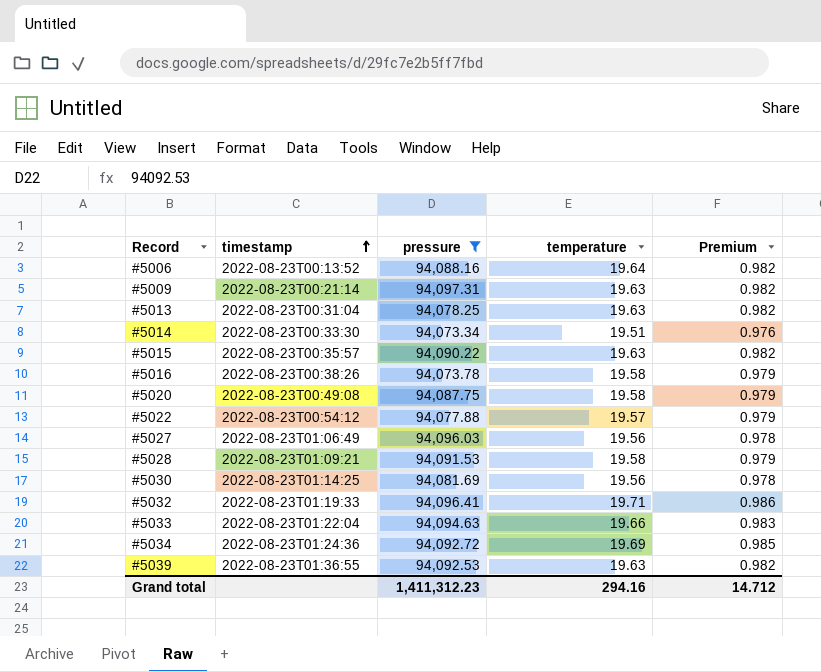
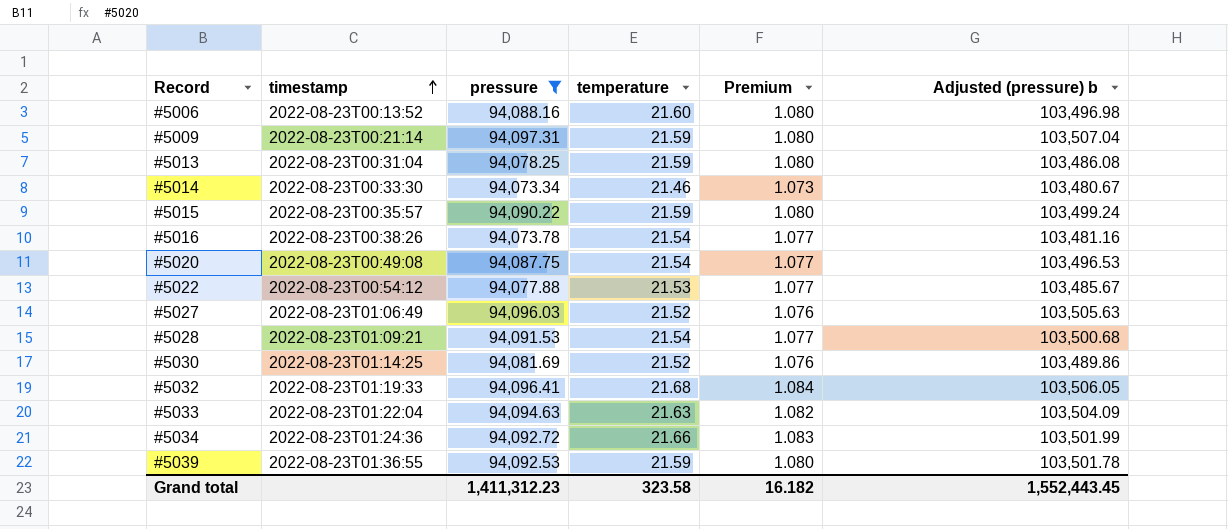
column Adjusted (pressure) b | formula: none -> [pressure] * 1.1
#5006 | temperature: 19.64 -> 21.60
#5006 | Premium: 0.982 -> 1.080
#5009 | temperature: 19.63 -> 21.59
#5009 | Premium: 0.982 -> 1.080
#5013 | temperature: 19.63 -> 21.59
#5013 | Premium: 0.982 -> 1.080
#5014 | temperature: 19.51 -> 21.46
#5014 | Premium: 0.976 -> 1.073
#5015 | temperature: 19.63 -> 21.59
#5015 | Premium: 0.982 -> 1.080
#5016 | temperature: 19.58 -> 21.54
#5016 | Premium: 0.979 -> 1.077
#5020 | temperature: 19.58 -> 21.54
#5020 | Premium: 0.979 -> 1.077
#5022 | temperature: 19.57 -> 21.53
#5022 | Premium: 0.979 -> 1.077
#5027 | temperature: 19.56 -> 21.52
#5027 | Premium: 0.978 -> 1.076
#5028 | temperature: 19.58 -> 21.54
#5028 | Premium: 0.979 -> 1.077
#5030 | temperature: 19.56 -> 21.52
#5030 | Premium: 0.978 -> 1.076
#5032 | temperature: 19.71 -> 21.68
#5032 | Premium: 0.986 -> 1.084
#5033 | temperature: 19.66 -> 21.63
#5033 | Premium: 0.983 -> 1.082
#5034 | temperature: 19.69 -> 21.66
#5034 | Premium: 0.985 -> 1.083
#5039 | temperature: 19.63 -> 21.59
#5039 | Premium: 0.982 -> 1.080
Grand total | temperature: 294.16 -> 323.58
Grand total | Premium: 14.712 -> 16.182

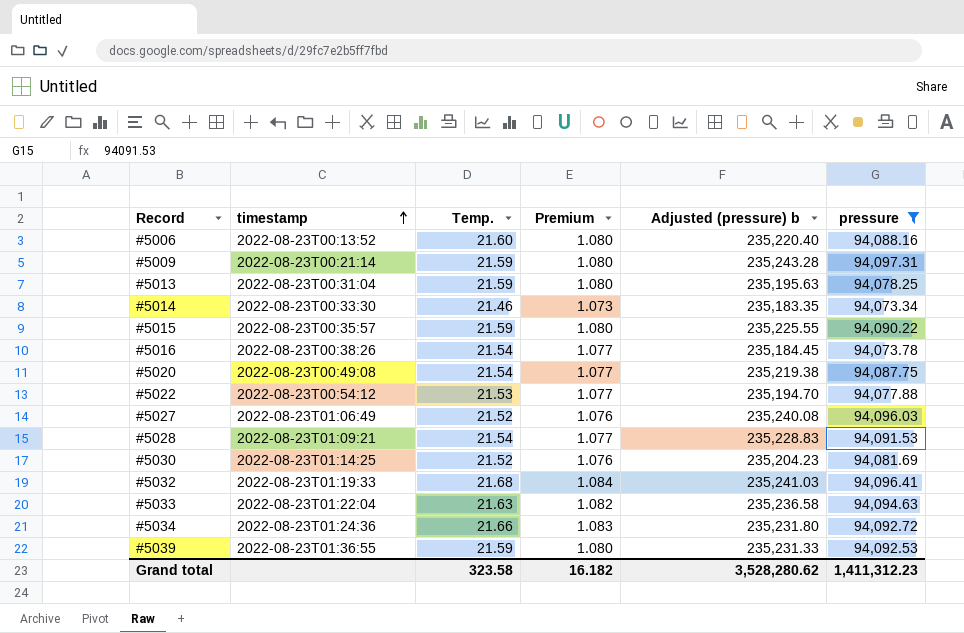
column name: temperature -> Temp.
column Adjusted (pressure) b | formula: [pressure] * 1.1 -> [pressure] * 2.5
column pressure | position: 3 -> 6
Grand total | Adjusted (pressure) b: 1,552,443.45 -> 3,528,280.62

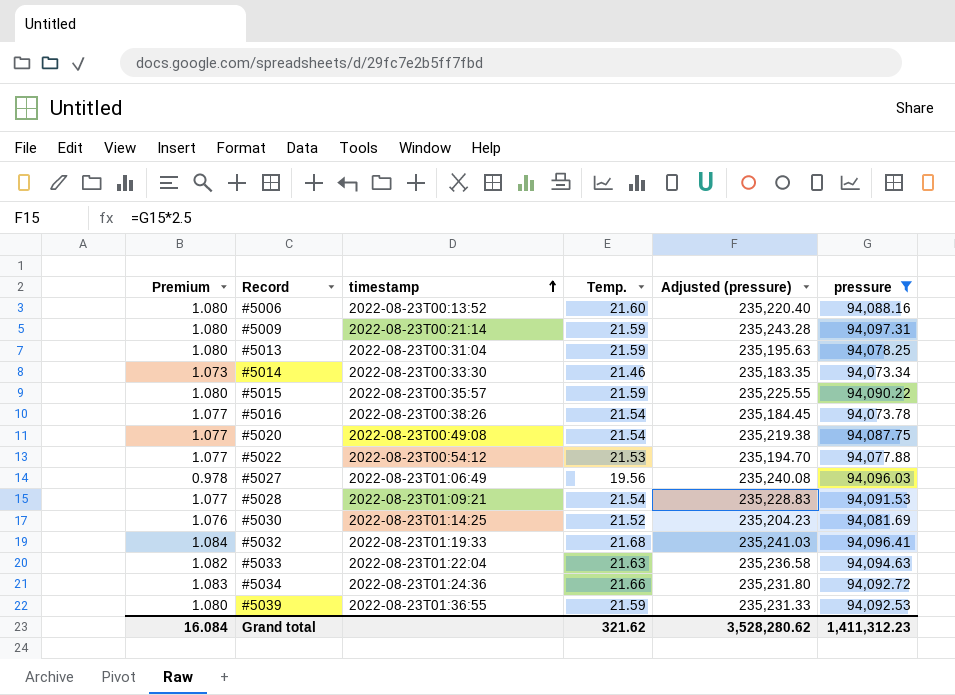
column Premium | position: 4 -> 1
column name: Adjusted (pressure) b -> Adjusted (pressure)
#5027 | Premium: 1.076 -> 0.978
#5027 | Temp.: 21.52 -> 19.56
Grand total | Premium: 16.182 -> 16.084
Grand total | Temp.: 323.58 -> 321.62

